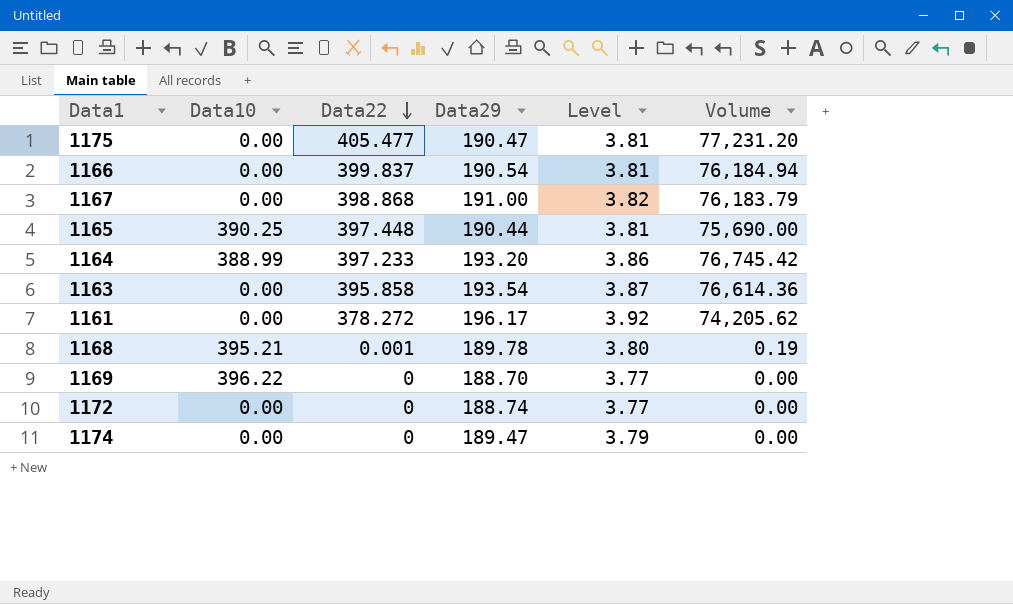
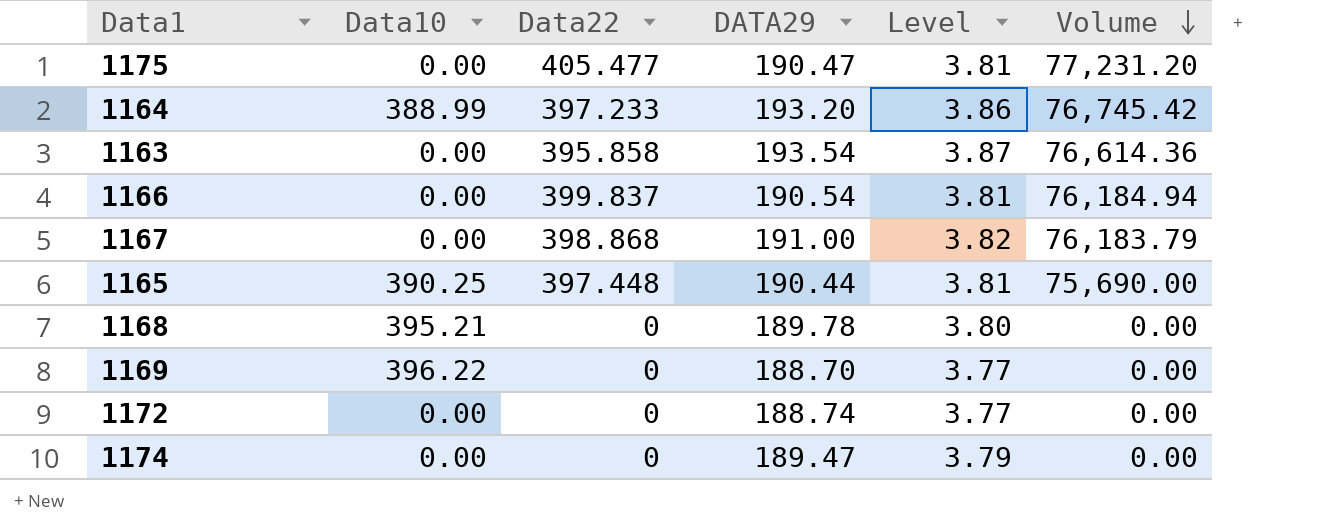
row order: Data22 descending -> Volume descending
column name: Data29 -> DATA29
row 1161: 0.00 | 378.272 | 196.17 | 3.92 | 74,205.62 -> none
1168 | Data22: 0.001 -> 0
1168 | Volume: 0.19 -> 0.00

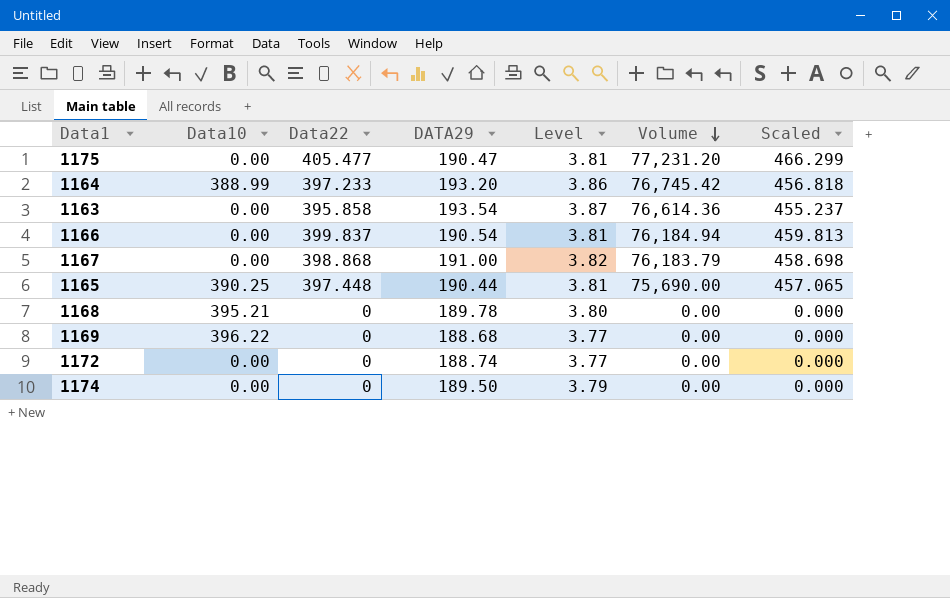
column Scaled | formula: none -> [Data22] * 1.15
1169 | DATA29: 188.70 -> 188.68
1174 | DATA29: 189.47 -> 189.50

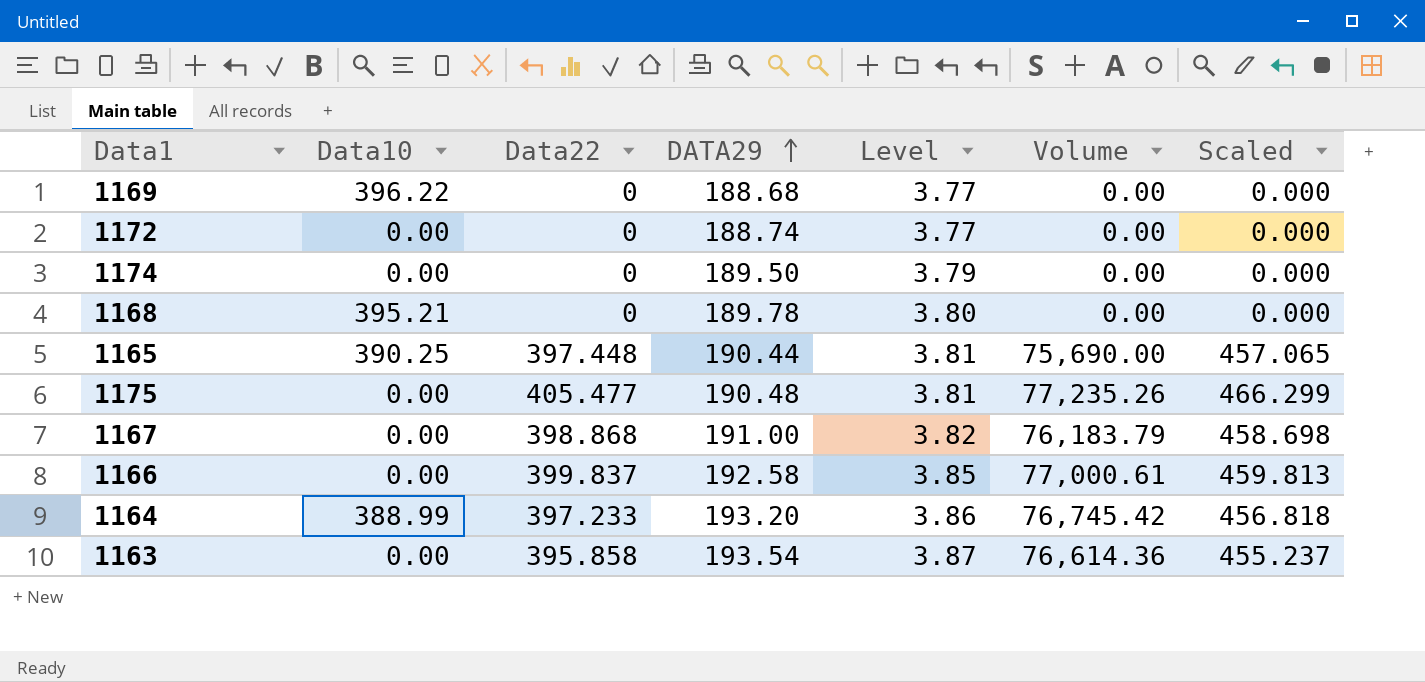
row order: Volume descending -> DATA29 ascending
1175 | DATA29: 190.47 -> 190.48
1175 | Volume: 77,231.20 -> 77,235.26
1166 | DATA29: 190.54 -> 192.58
1166 | Level: 3.81 -> 3.85
1166 | Volume: 76,184.94 -> 77,000.61

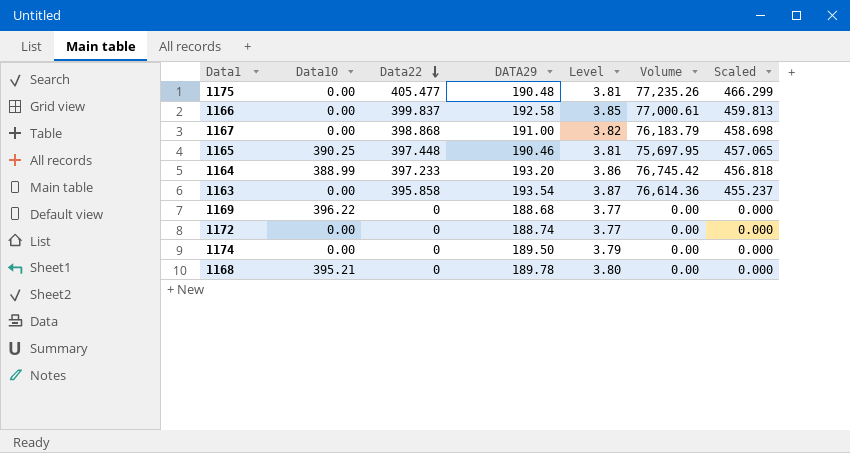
row order: DATA29 ascending -> Data22 descending
1165 | DATA29: 190.44 -> 190.46
1165 | Volume: 75,690.00 -> 75,697.95

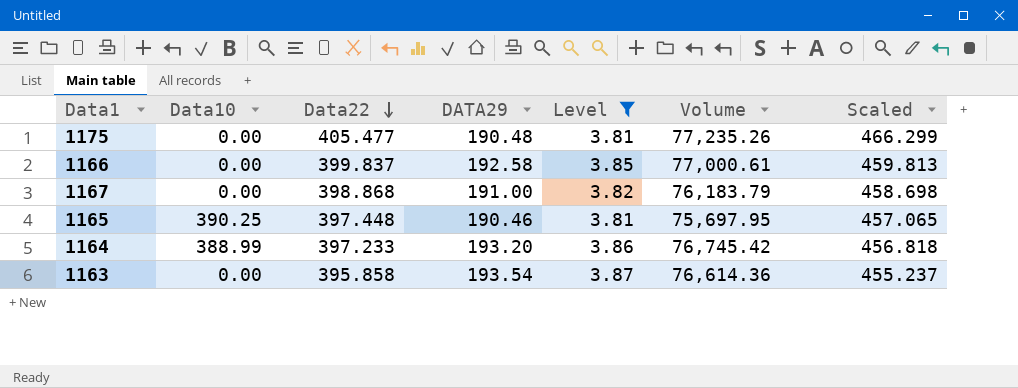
filter: none -> Level >= 3.81

